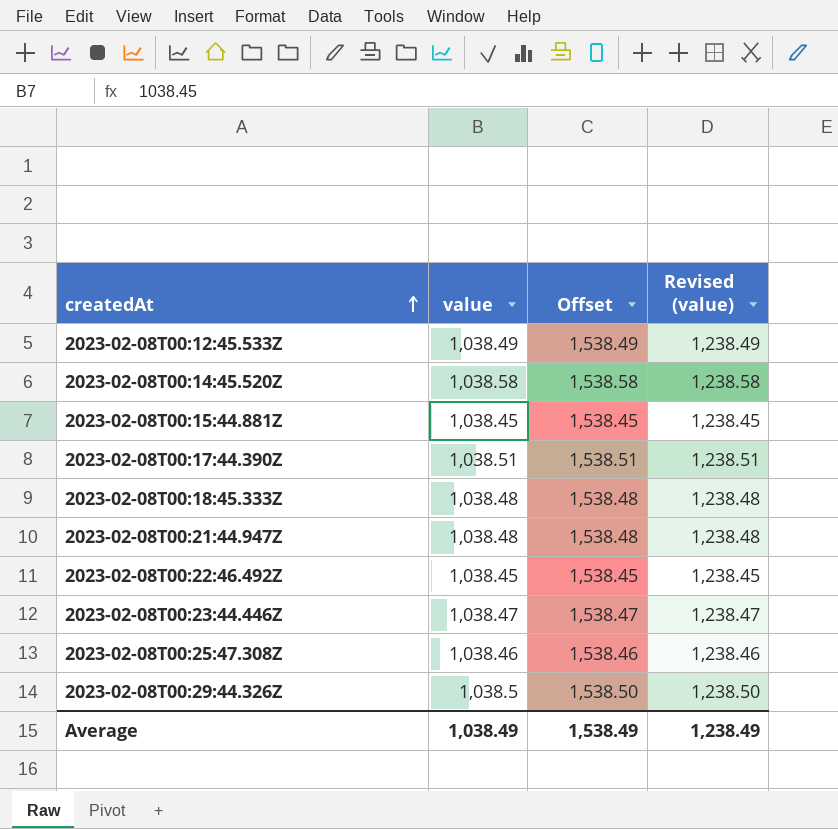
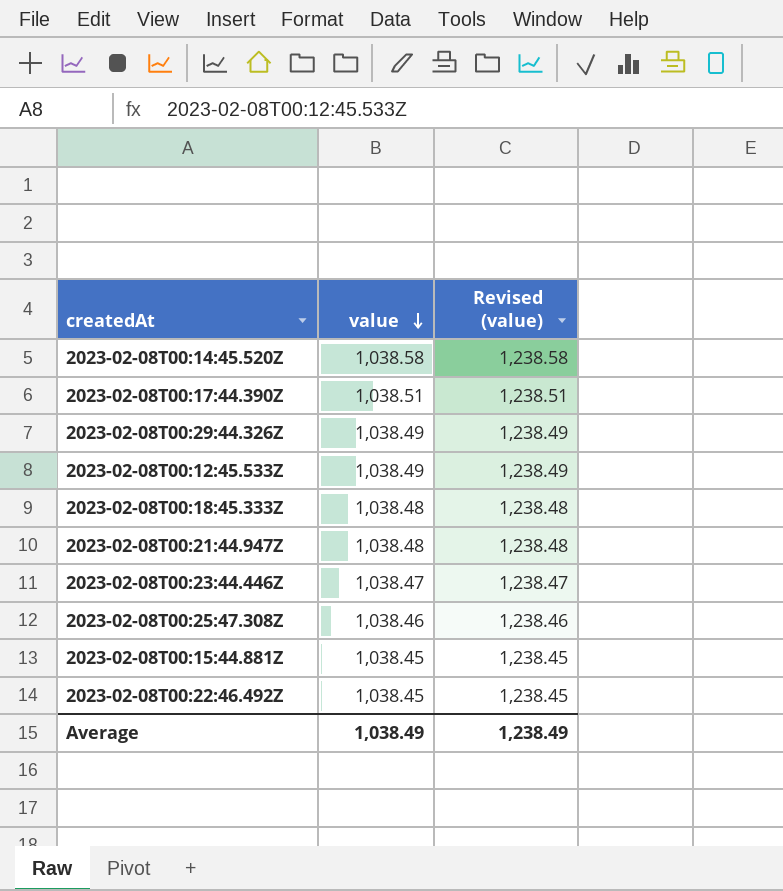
row order: createdAt ascending -> value descending
column Offset | formula: [value] + 500 -> none
2023-02-08T00:29:44.326Z | value: 1,038.5 -> 1,038.49
2023-02-08T00:29:44.326Z | Revised (value): 1,238.50 -> 1,238.49

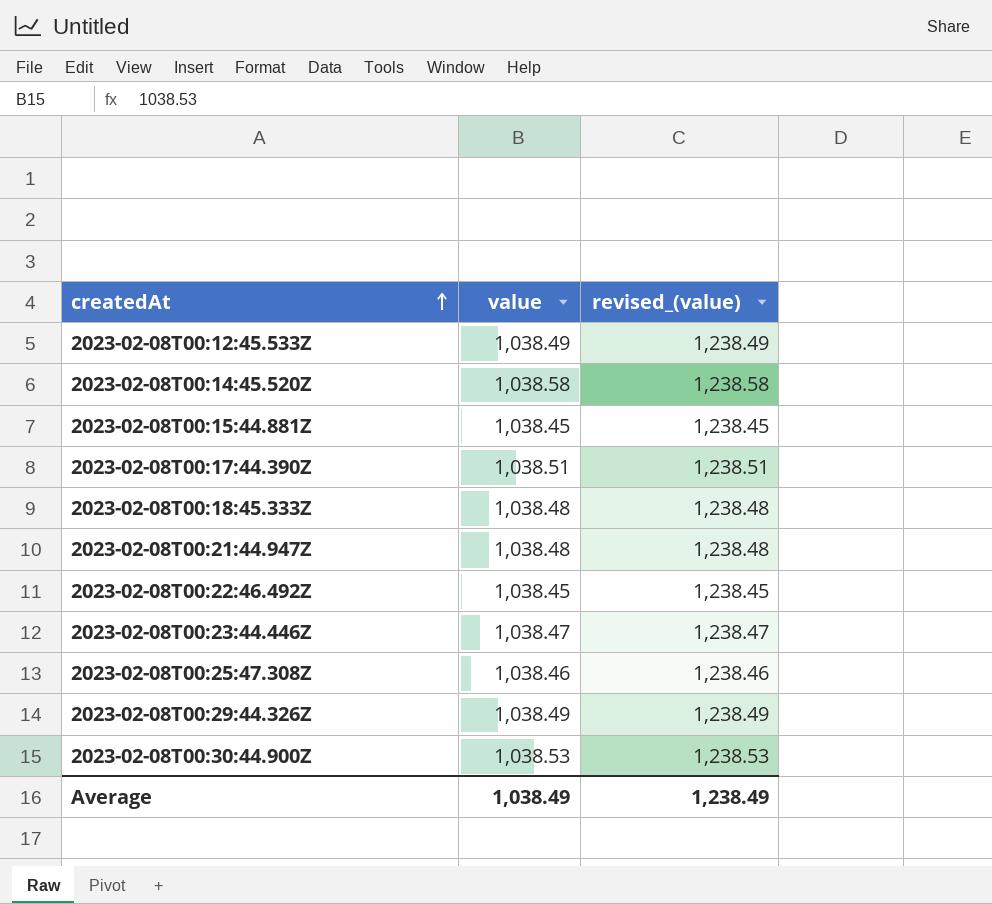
row order: value descending -> createdAt ascending
column name: Revised (value) -> revised_(value)
row 2023-02-08T00:30:44.900Z: none -> 1,038.53 | 1,238.53

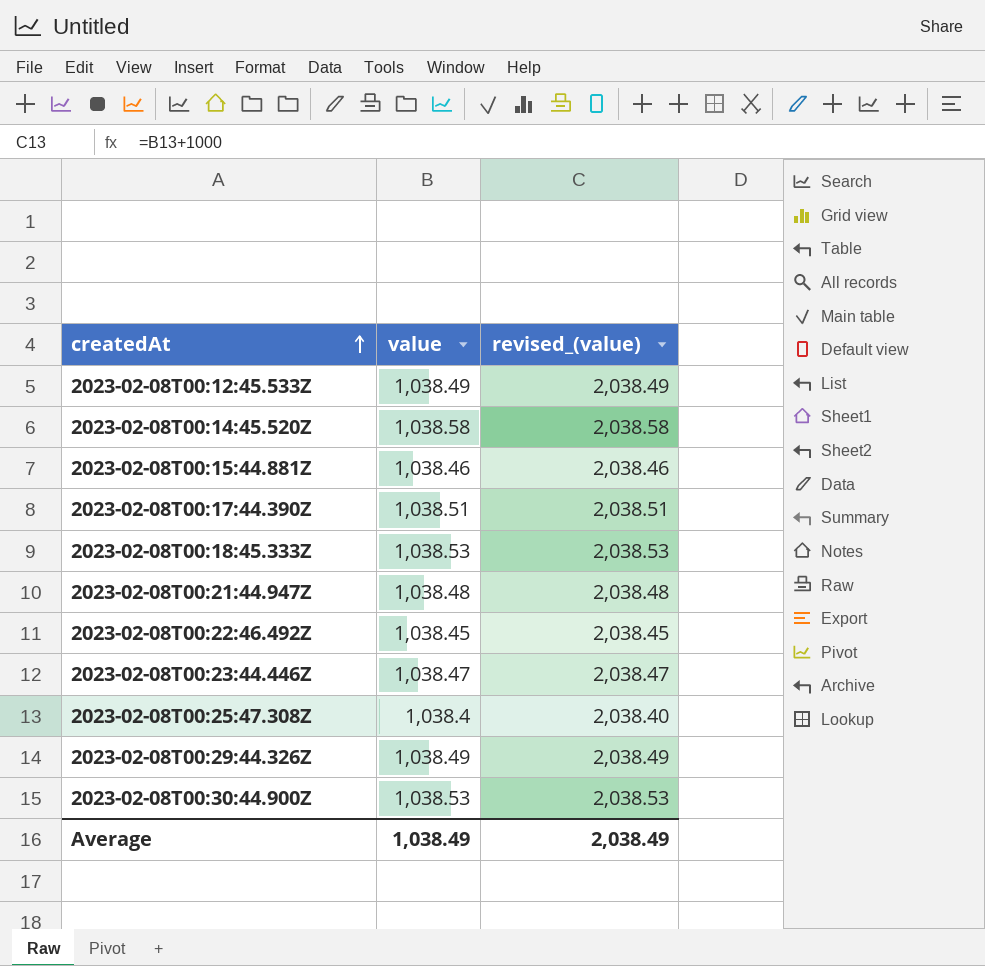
column revised_(value) | formula: [value] + 200 -> [value] + 1000
2023-02-08T00:15:44.881Z | value: 1,038.45 -> 1,038.46
2023-02-08T00:18:45.333Z | value: 1,038.48 -> 1,038.53
2023-02-08T00:25:47.308Z | value: 1,038.46 -> 1,038.4
Average | revised_(value): 1,238.49 -> 2,038.49

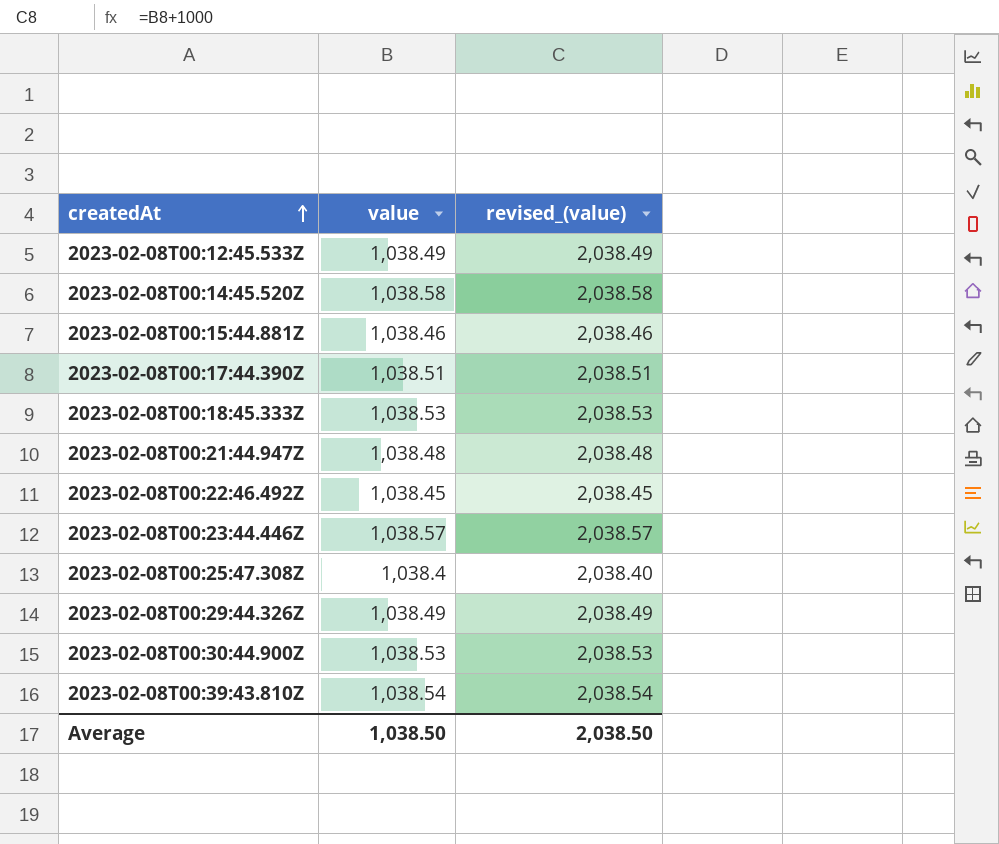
2023-02-08T00:23:44.446Z | value: 1,038.47 -> 1,038.57
2023-02-08T00:23:44.446Z | revised_(value): 2,038.47 -> 2,038.57
row 2023-02-08T00:39:43.810Z: none -> 1,038.54 | 2,038.54
Average | value: 1,038.49 -> 1,038.50
Average | revised_(value): 2,038.49 -> 2,038.50

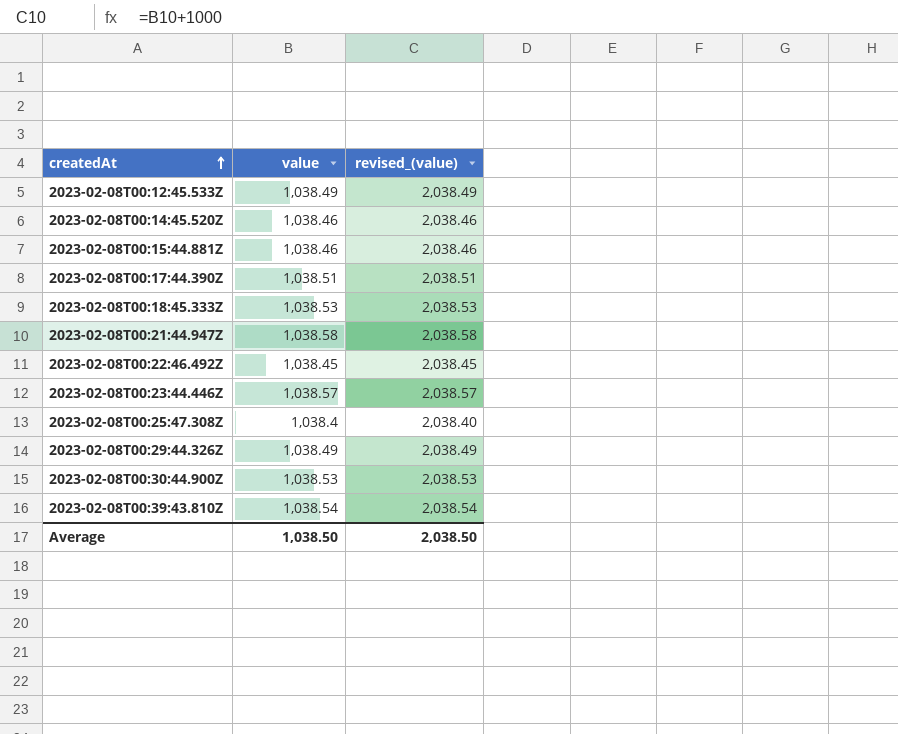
2023-02-08T00:14:45.520Z | value: 1,038.58 -> 1,038.46
2023-02-08T00:14:45.520Z | revised_(value): 2,038.58 -> 2,038.46
2023-02-08T00:21:44.947Z | value: 1,038.48 -> 1,038.58
2023-02-08T00:21:44.947Z | revised_(value): 2,038.48 -> 2,038.58

